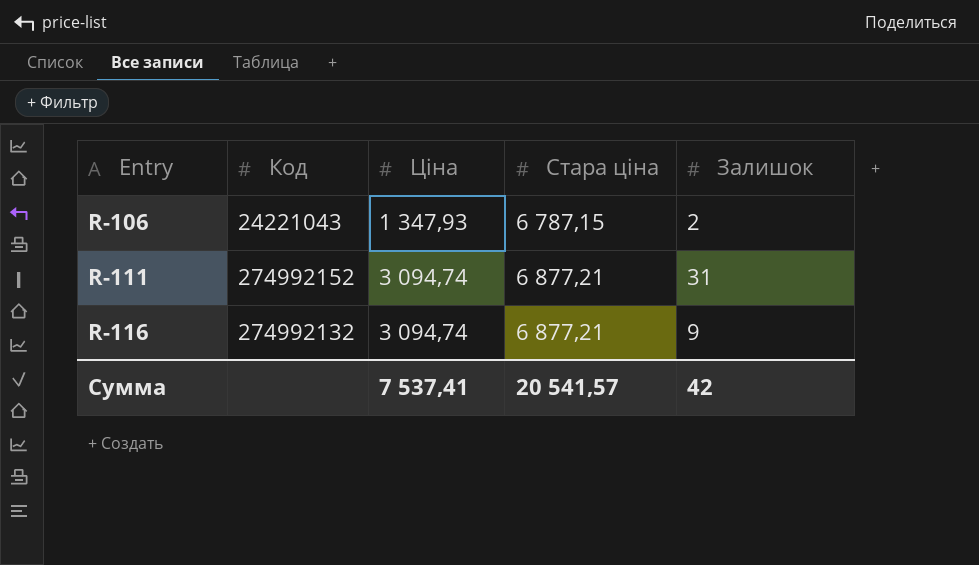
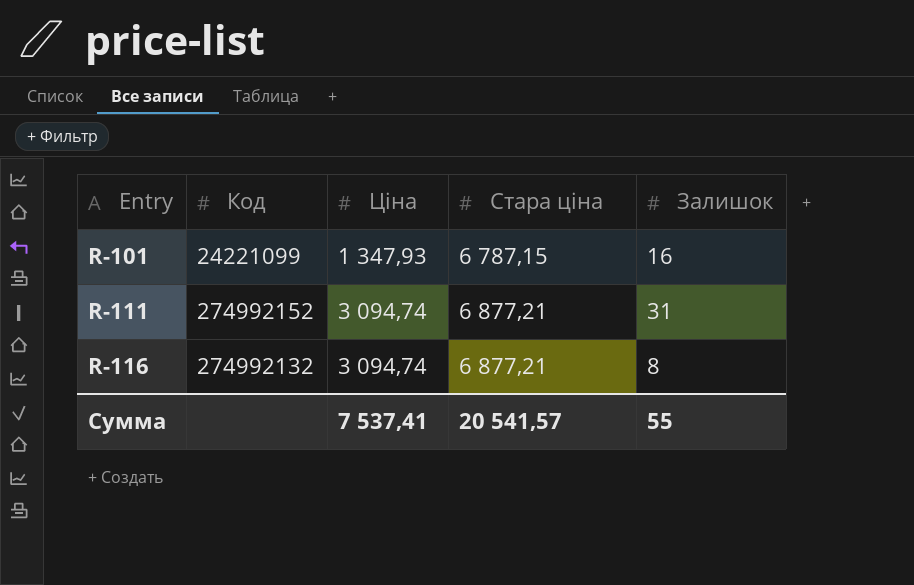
row R-106: 24221043 | 1 347,93 | 6 787,15 | 2 -> none
row R-101: none -> 24221099 | 1 347,93 | 6 787,15 | 16
R-116 | Залишок: 9 -> 8
Сумма | Залишок: 42 -> 55

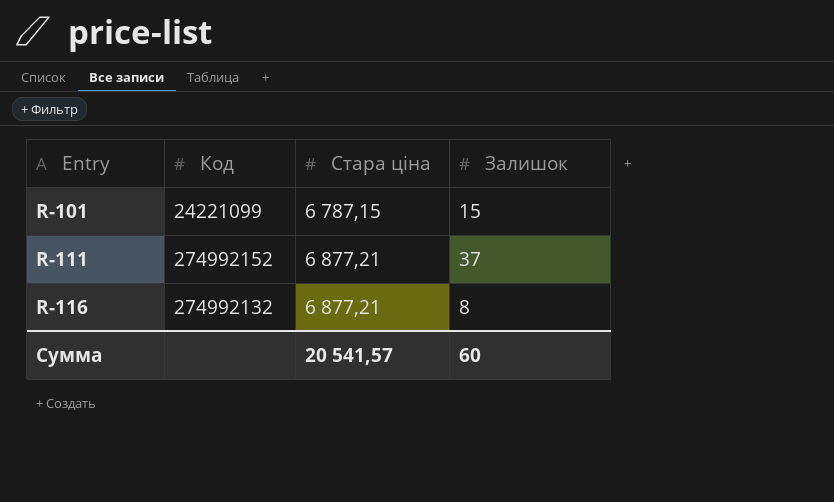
column Ціна | position: 3 -> none
R-101 | Залишок: 16 -> 15
R-111 | Залишок: 31 -> 37
Сумма | Залишок: 55 -> 60

